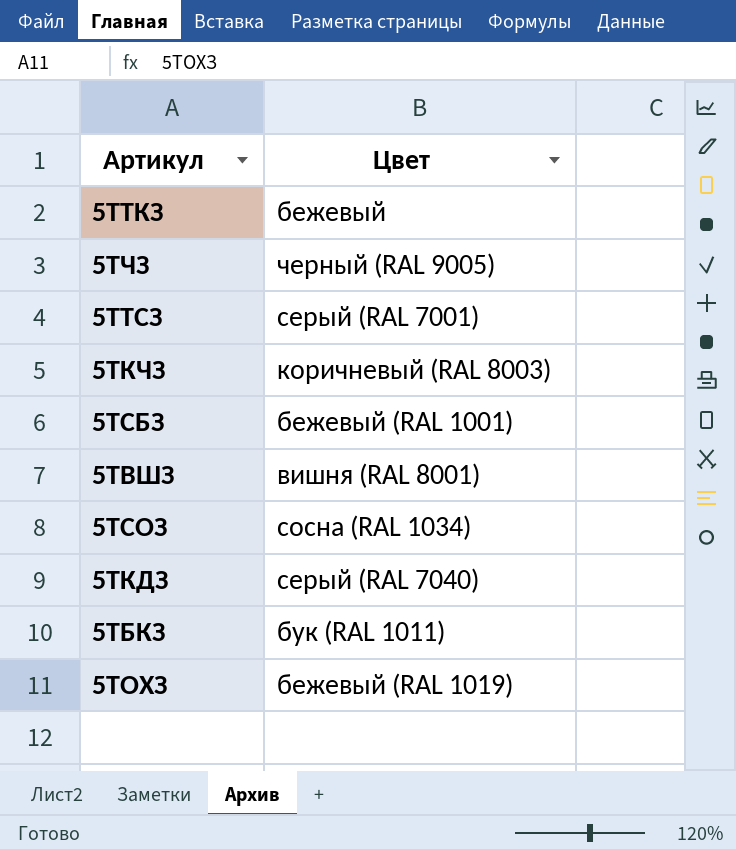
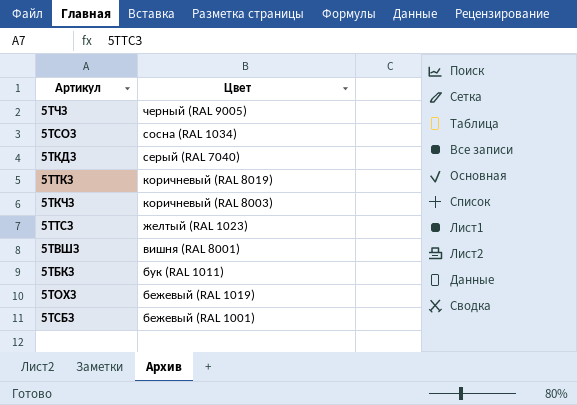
row order: none -> Цвет descending
5ТТКЗ | Цвет: бежевый -> коричневый (RAL 8019)
5ТТСЗ | Цвет: серый (RAL 7001) -> желтый (RAL 1023)

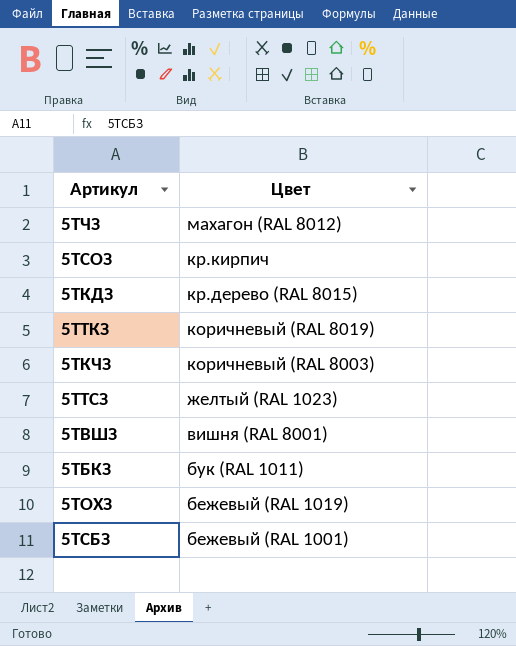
5ТЧЗ | Цвет: черный (RAL 9005) -> махагон (RAL 8012)
5ТСОЗ | Цвет: сосна (RAL 1034) -> кр.кирпич
5ТКДЗ | Цвет: серый (RAL 7040) -> кр.дерево (RAL 8015)

